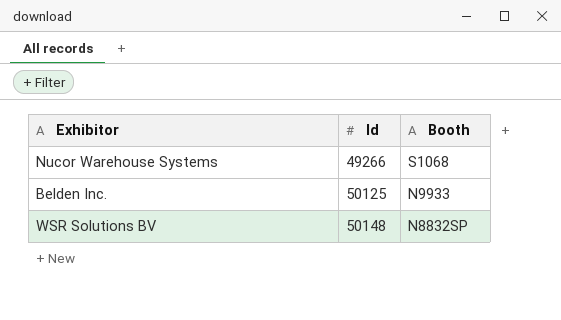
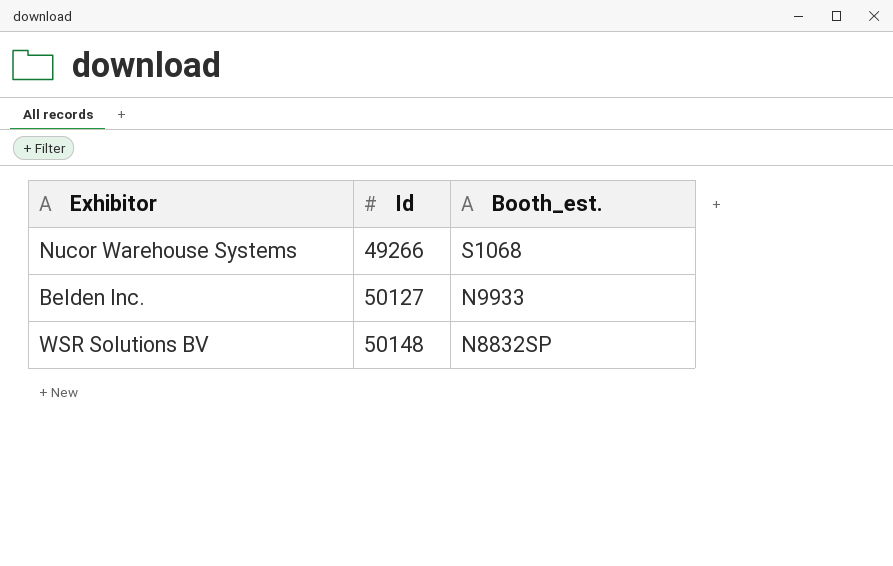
column name: Booth -> Booth_est.
Belden Inc. | Id: 50125 -> 50127

